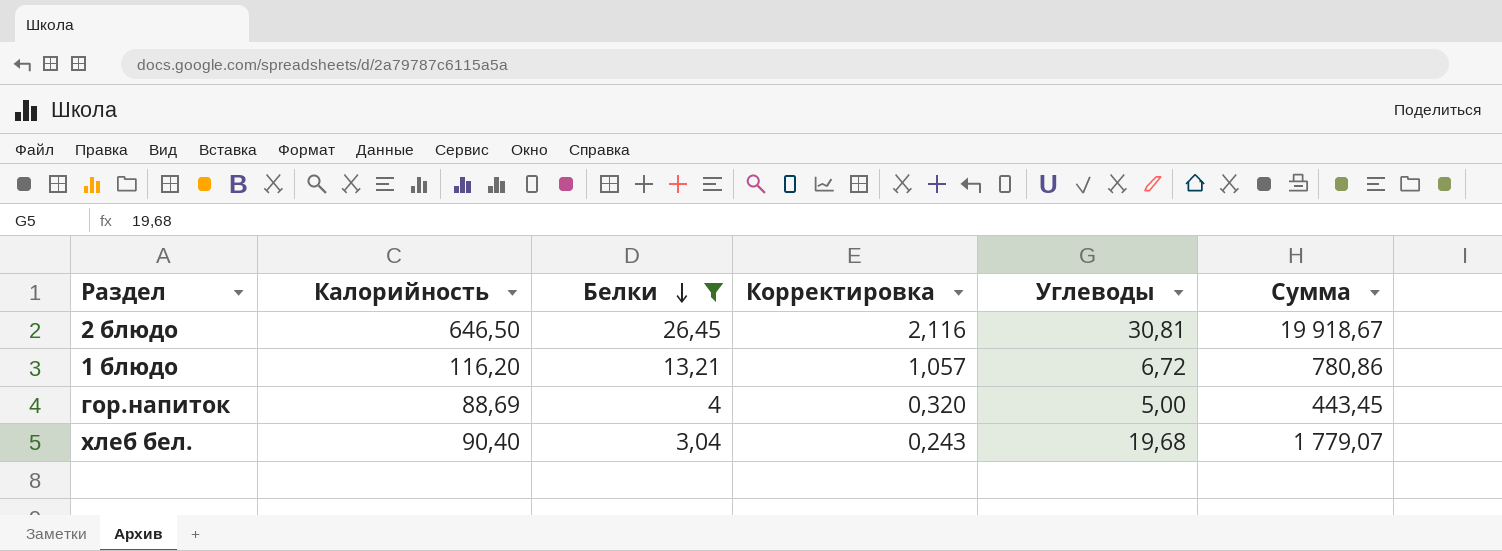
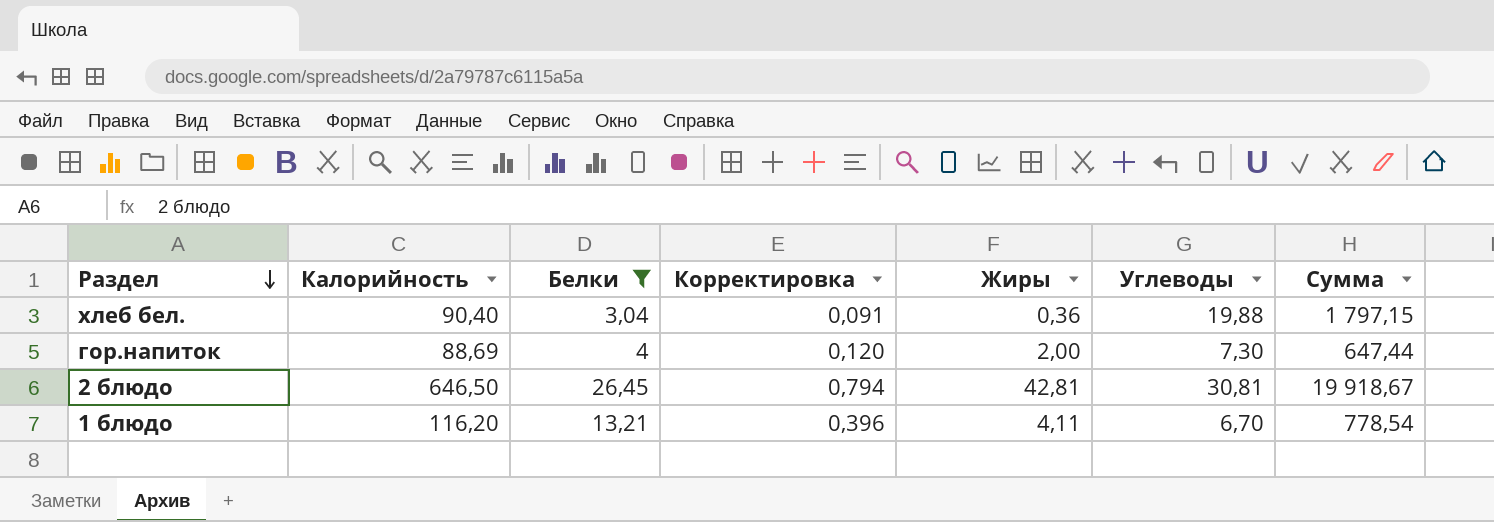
row order: Белки descending -> Раздел descending
column Корректировка | formula: [Белки] * 0,08 -> [Белки] * 0,03
column Жиры | position: none -> 5
хлеб бел. | Углеводы: 19,68 -> 19,88
хлеб бел. | Сумма: 1 779,07 -> 1 797,15
гор.напиток | Углеводы: 5,00 -> 7,30
гор.напиток | Сумма: 443,45 -> 647,44
1 блюдо | Углеводы: 6,72 -> 6,70
1 блюдо | Сумма: 780,86 -> 778,54

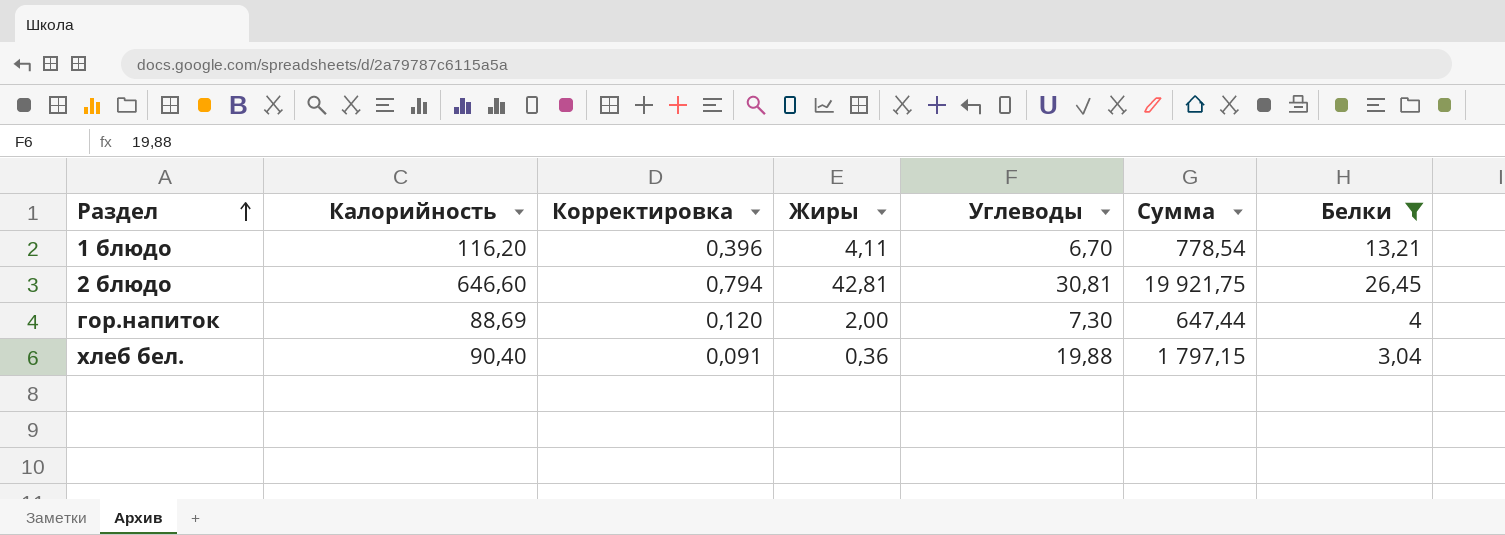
row order: Раздел descending -> Раздел ascending
column Белки | position: 3 -> 7
2 блюдо | Калорийность: 646,50 -> 646,60
2 блюдо | Сумма: 19 918,67 -> 19 921,75

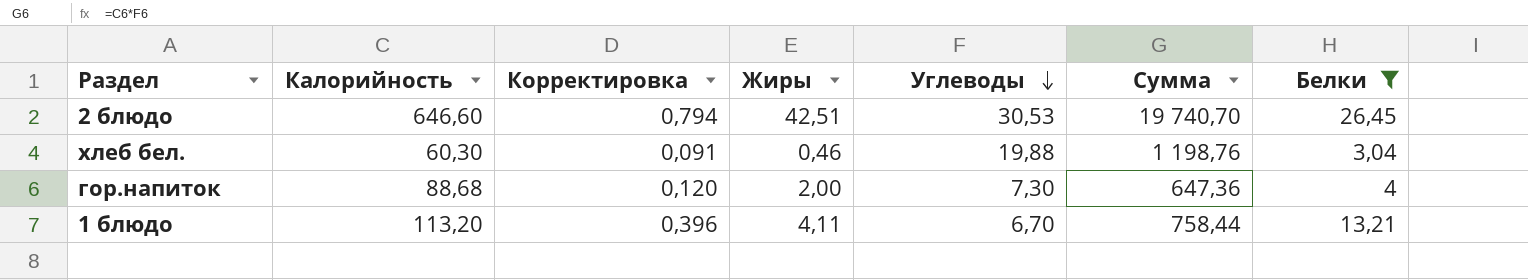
row order: Раздел ascending -> Углеводы descending
2 блюдо | Жиры: 42,81 -> 42,51
2 блюдо | Углеводы: 30,81 -> 30,53
2 блюдо | Сумма: 19 921,75 -> 19 740,70
хлеб бел. | Калорийность: 90,40 -> 60,30
хлеб бел. | Жиры: 0,36 -> 0,46
хлеб бел. | Сумма: 1 797,15 -> 1 198,76
гор.напиток | Калорийность: 88,69 -> 88,68
гор.напиток | Сумма: 647,44 -> 647,36
1 блюдо | Калорийность: 116,20 -> 113,20
1 блюдо | Сумма: 778,54 -> 758,44

